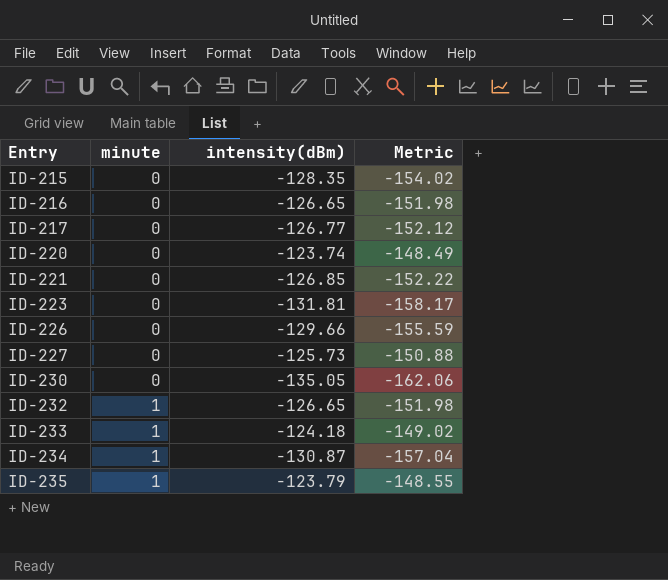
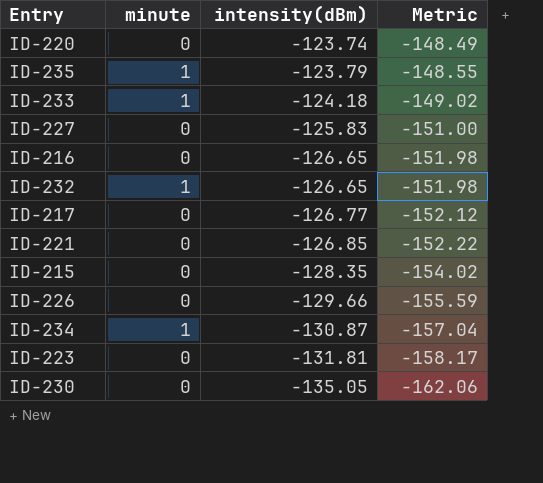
row order: Entry ascending -> intensity(dBm) descending
ID-227 | intensity(dBm): -125.73 -> -125.83
ID-227 | Metric: -150.88 -> -151.00

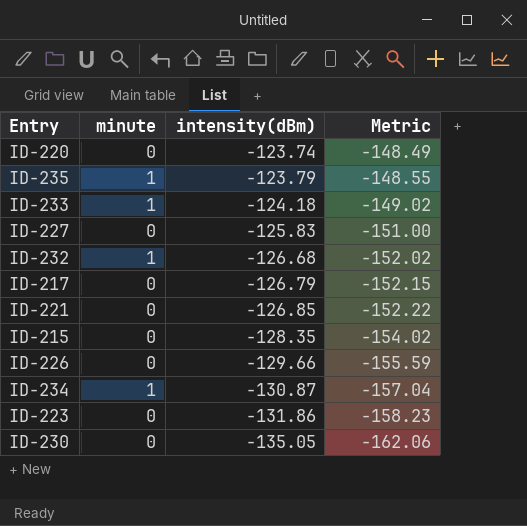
row ID-216: 0 | -126.65 | -151.98 -> none
ID-232 | intensity(dBm): -126.65 -> -126.68
ID-232 | Metric: -151.98 -> -152.02
ID-217 | intensity(dBm): -126.77 -> -126.79
ID-217 | Metric: -152.12 -> -152.15
ID-223 | intensity(dBm): -131.81 -> -131.86
ID-223 | Metric: -158.17 -> -158.23

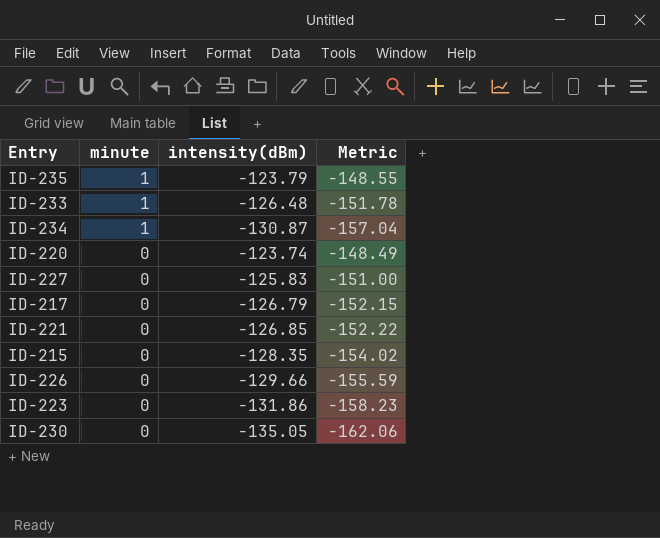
row order: intensity(dBm) descending -> minute descending
row ID-232: 1 | -126.68 | -152.02 -> none
ID-233 | intensity(dBm): -124.18 -> -126.48
ID-233 | Metric: -149.02 -> -151.78

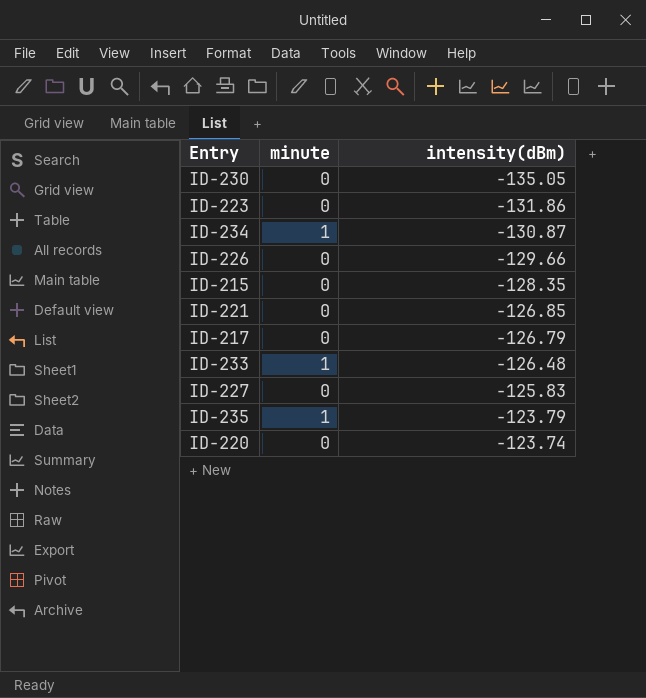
row order: minute descending -> intensity(dBm) ascending
column Metric | formula: [intensity(dBm)] * 1.2 -> none

